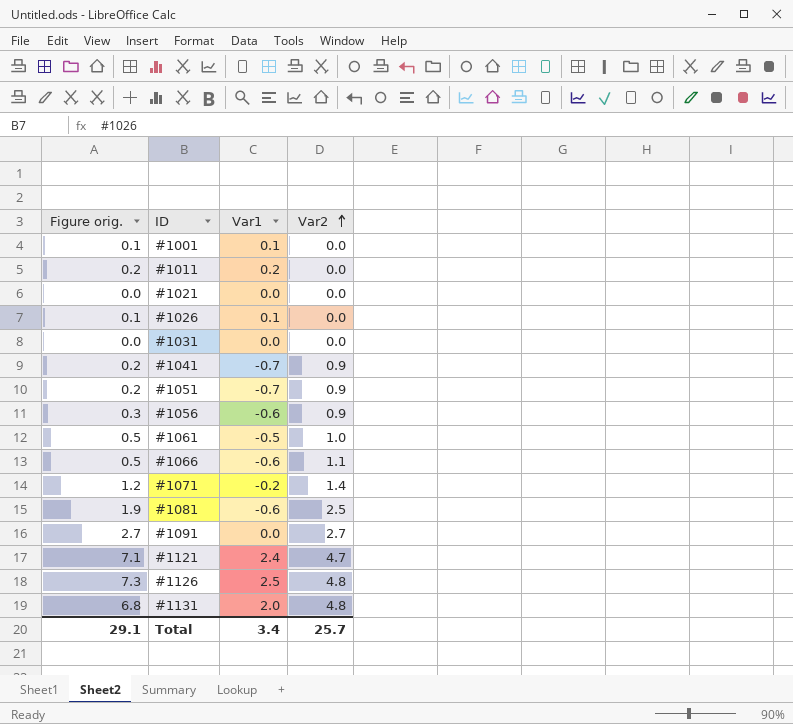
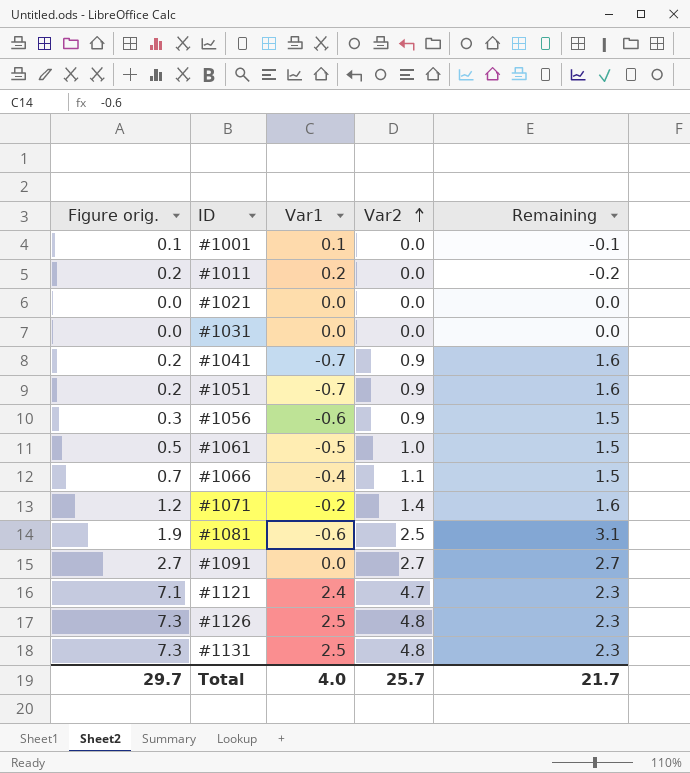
column Remaining | formula: none -> [Var2] - [Var1]
row #1026: 0.1 | 0.1 | 0.0 -> none
#1066 | Figure orig.: 0.5 -> 0.7
#1066 | Var1: -0.6 -> -0.4
#1131 | Figure orig.: 6.8 -> 7.3
#1131 | Var1: 2.0 -> 2.5
Total | Figure orig.: 29.1 -> 29.7
Total | Var1: 3.4 -> 4.0

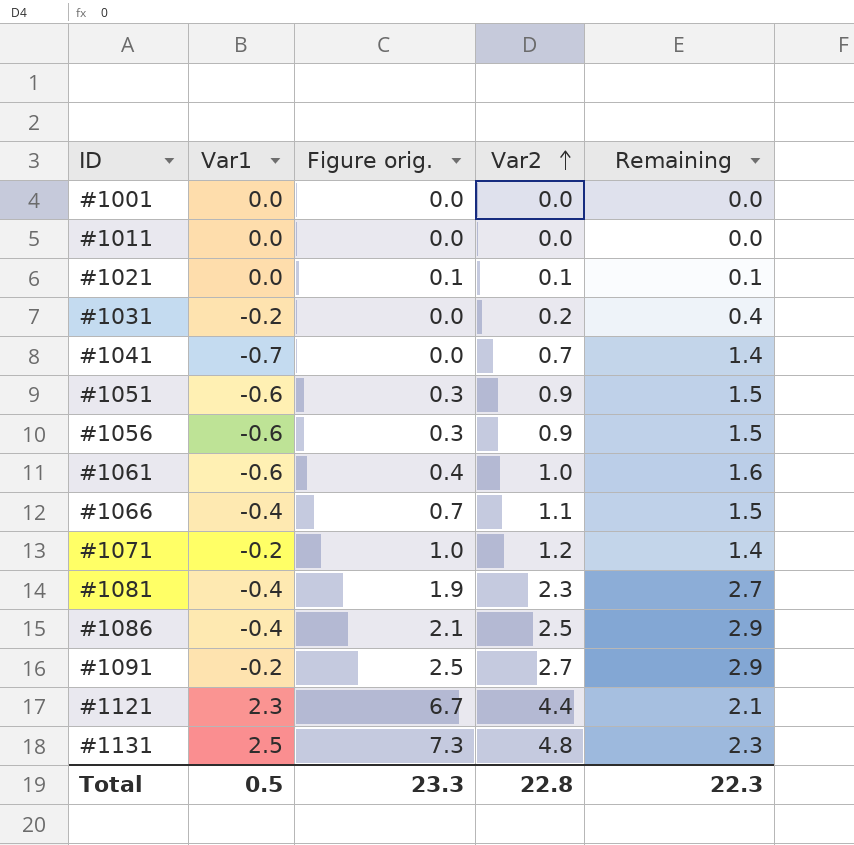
column Figure orig. | position: 1 -> 3
row #1126: 7.3 | 2.5 | 4.8 | 2.3 -> none
#1001 | Var1: 0.1 -> 0.0
#1001 | Figure orig.: 0.1 -> 0.0
#1001 | Remaining: -0.1 -> 0.0
#1011 | Var1: 0.2 -> 0.0
#1011 | Figure orig.: 0.2 -> 0.0
#1011 | Remaining: -0.2 -> 0.0
#1021 | Figure orig.: 0.0 -> 0.1
#1021 | Var2: 0.0 -> 0.1
#1021 | Remaining: 0.0 -> 0.1
#1031 | Var1: 0.0 -> -0.2
#1031 | Var2: 0.0 -> 0.2
#1031 | Remaining: 0.0 -> 0.4
#1041 | Figure orig.: 0.2 -> 0.0
#1041 | Var2: 0.9 -> 0.7
#1041 | Remaining: 1.6 -> 1.4
#1051 | Var1: -0.7 -> -0.6
#1051 | Figure orig.: 0.2 -> 0.3
#1051 | Remaining: 1.6 -> 1.5
#1061 | Var1: -0.5 -> -0.6
#1061 | Figure orig.: 0.5 -> 0.4
#1061 | Remaining: 1.5 -> 1.6
#1071 | Figure orig.: 1.2 -> 1.0
#1071 | Var2: 1.4 -> 1.2
#1071 | Remaining: 1.6 -> 1.4
#1081 | Var1: -0.6 -> -0.4
#1081 | Var2: 2.5 -> 2.3
#1081 | Remaining: 3.1 -> 2.7
row #1086: none -> -0.4 | 2.1 | 2.5 | 2.9
#1091 | Var1: 0.0 -> -0.2
#1091 | Figure orig.: 2.7 -> 2.5
#1091 | Remaining: 2.7 -> 2.9
#1121 | Var1: 2.4 -> 2.3
#1121 | Figure orig.: 7.1 -> 6.7
#1121 | Var2: 4.7 -> 4.4
#1121 | Remaining: 2.3 -> 2.1
Total | Var1: 4.0 -> 0.5
Total | Figure orig.: 29.7 -> 23.3
Total | Var2: 25.7 -> 22.8
Total | Remaining: 21.7 -> 22.3

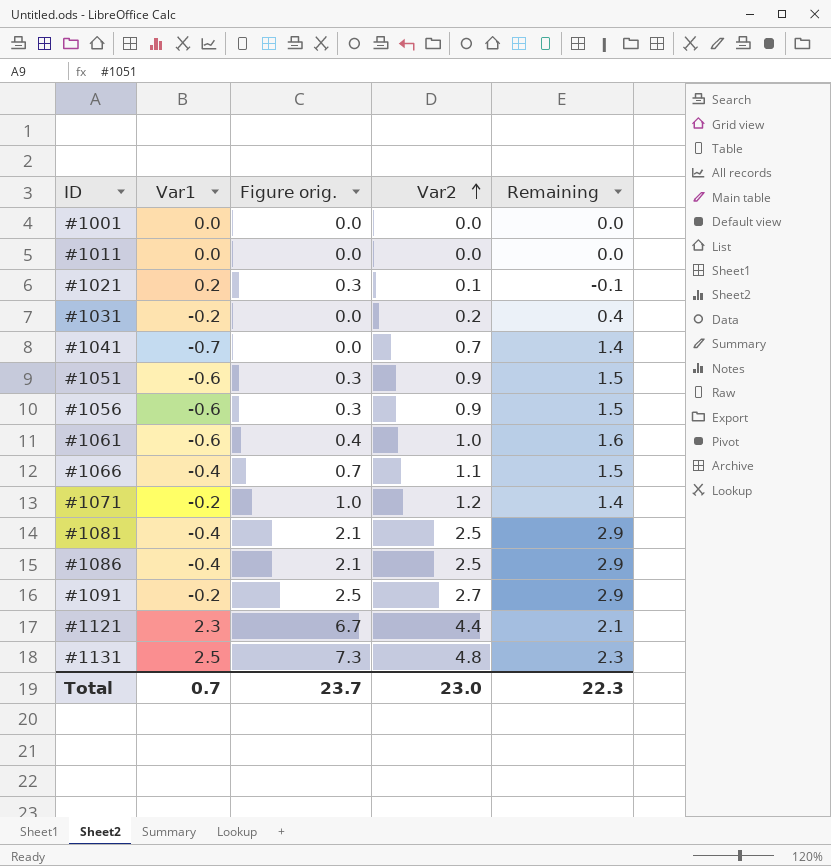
#1021 | Var1: 0.0 -> 0.2
#1021 | Figure orig.: 0.1 -> 0.3
#1021 | Remaining: 0.1 -> -0.1
#1081 | Figure orig.: 1.9 -> 2.1
#1081 | Var2: 2.3 -> 2.5
#1081 | Remaining: 2.7 -> 2.9
Total | Var1: 0.5 -> 0.7
Total | Figure orig.: 23.3 -> 23.7
Total | Var2: 22.8 -> 23.0

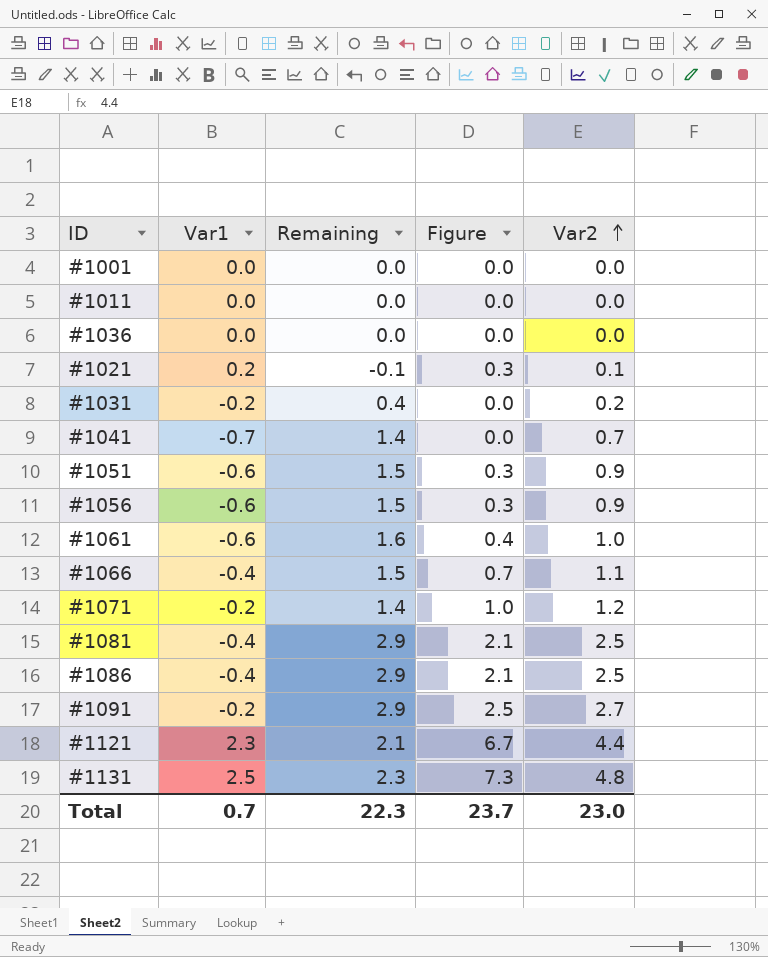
column Remaining | position: 5 -> 3
column name: Figure orig. -> Figure
row #1036: none -> 0.0 | 0.0 | 0.0 | 0.0

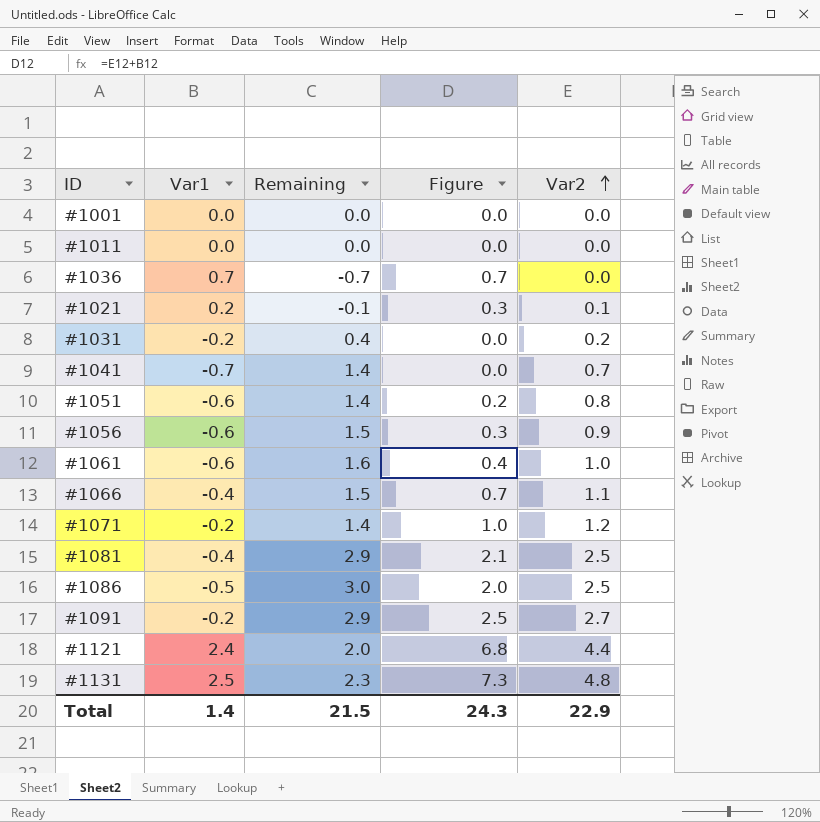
#1036 | Var1: 0.0 -> 0.7
#1036 | Remaining: 0.0 -> -0.7
#1036 | Figure: 0.0 -> 0.7
#1051 | Remaining: 1.5 -> 1.4
#1051 | Figure: 0.3 -> 0.2
#1051 | Var2: 0.9 -> 0.8
#1086 | Var1: -0.4 -> -0.5
#1086 | Remaining: 2.9 -> 3.0
#1086 | Figure: 2.1 -> 2.0
#1121 | Var1: 2.3 -> 2.4
#1121 | Remaining: 2.1 -> 2.0
#1121 | Figure: 6.7 -> 6.8
Total | Var1: 0.7 -> 1.4
Total | Remaining: 22.3 -> 21.5
Total | Figure: 23.7 -> 24.3
Total | Var2: 23.0 -> 22.9

